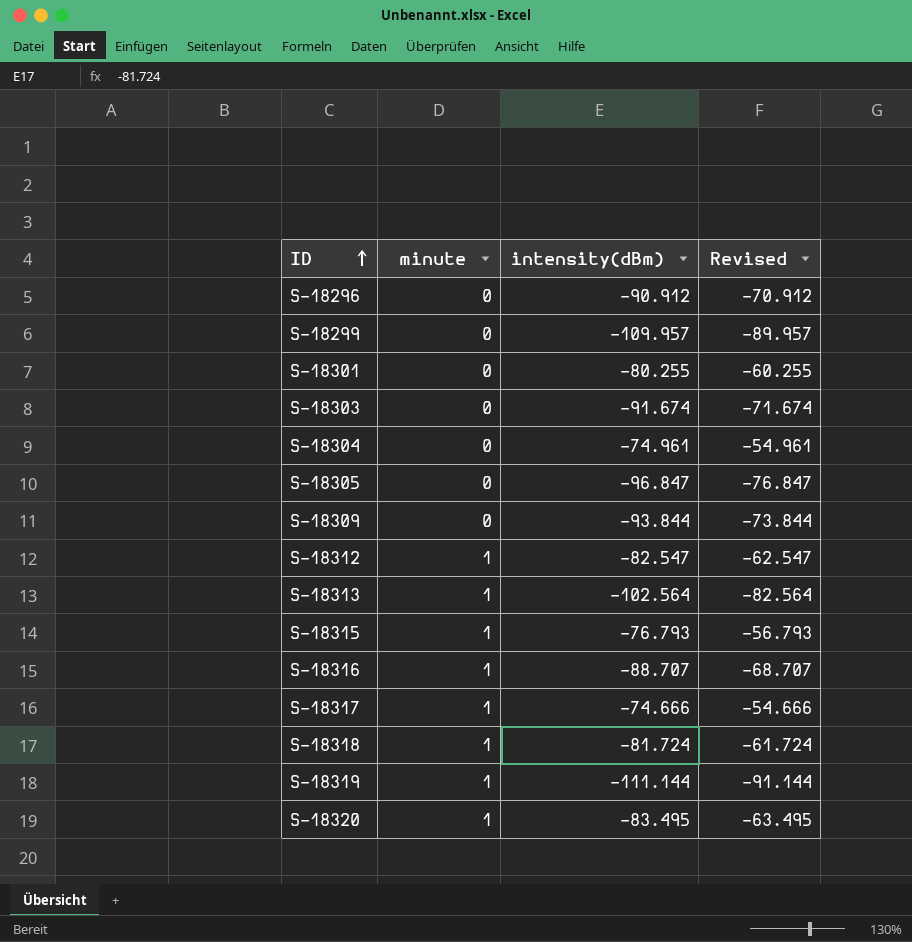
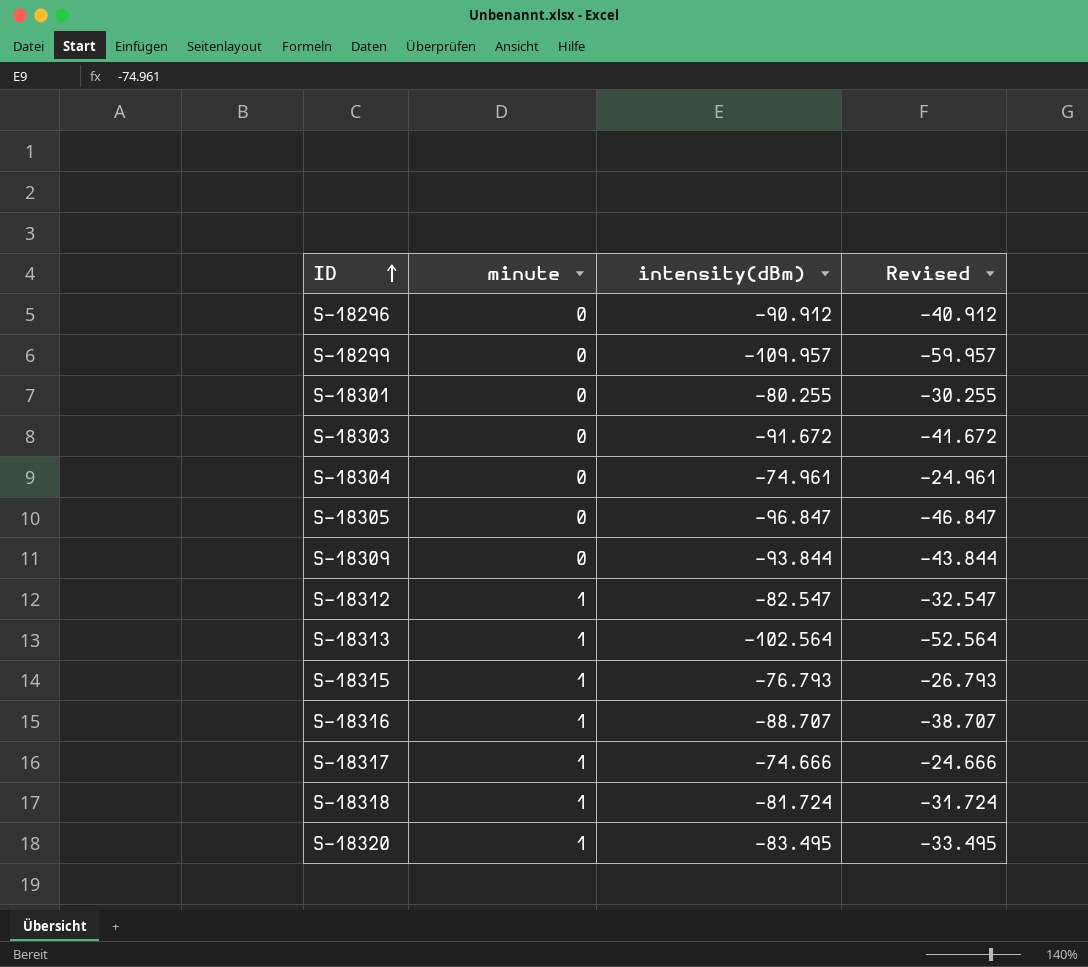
column Revised | formula: [intensity(dBm)] + 20 -> [intensity(dBm)] + 50
row S-18319: 1 | -111.144 | -91.144 -> none
S-18303 | intensity(dBm): -91.674 -> -91.672

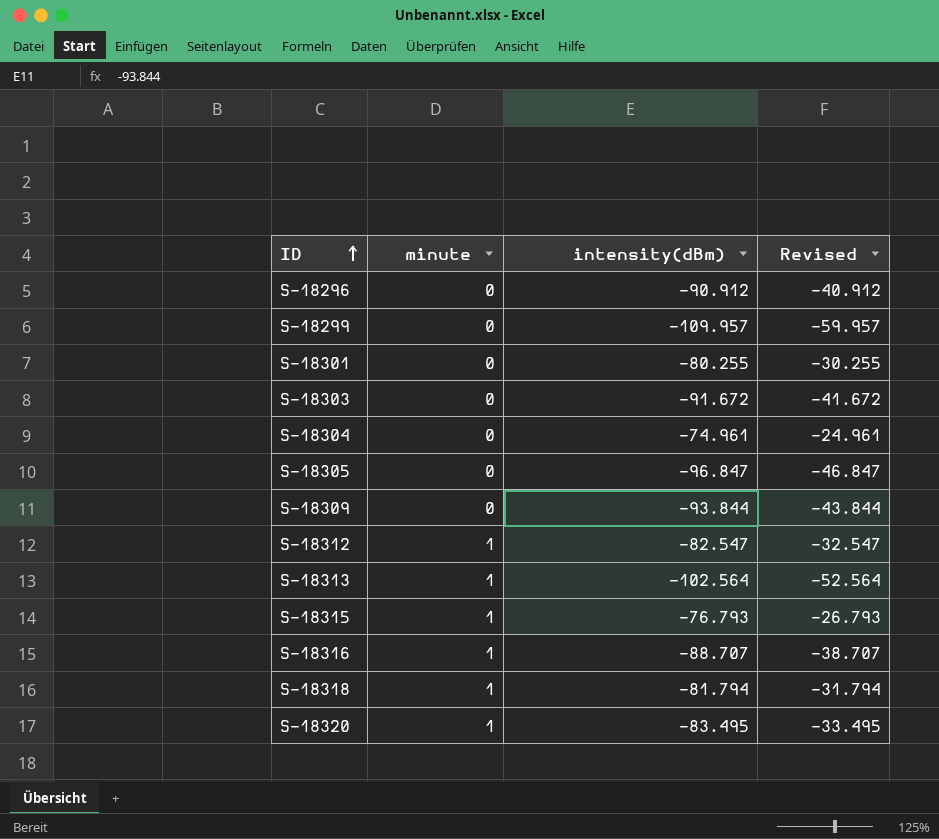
row S-18317: 1 | -74.666 | -24.666 -> none
S-18318 | intensity(dBm): -81.724 -> -81.794
S-18318 | Revised: -31.724 -> -31.794

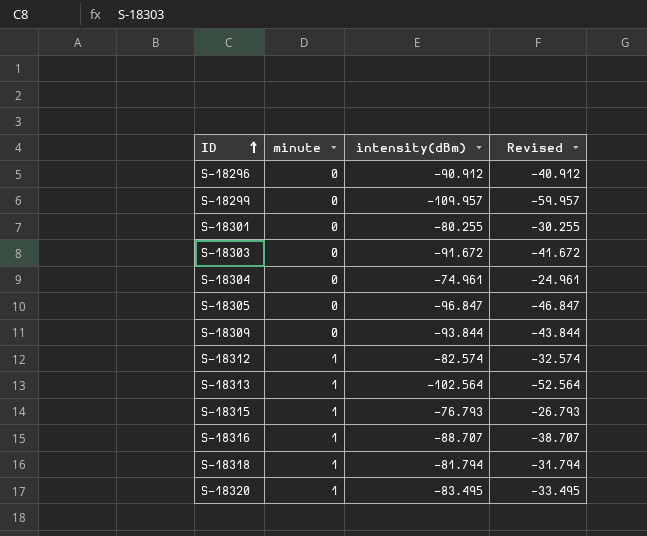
S-18312 | intensity(dBm): -82.547 -> -82.574
S-18312 | Revised: -32.547 -> -32.574

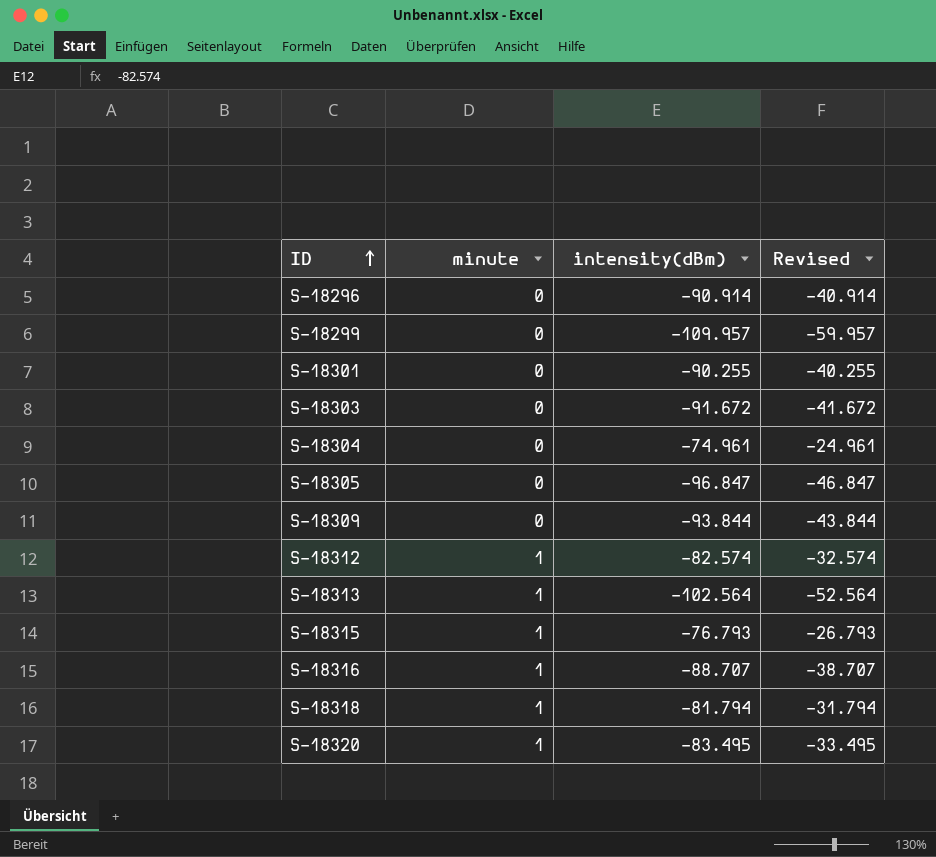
S-18296 | intensity(dBm): -90.912 -> -90.914
S-18296 | Revised: -40.912 -> -40.914
S-18301 | intensity(dBm): -80.255 -> -90.255
S-18301 | Revised: -30.255 -> -40.255

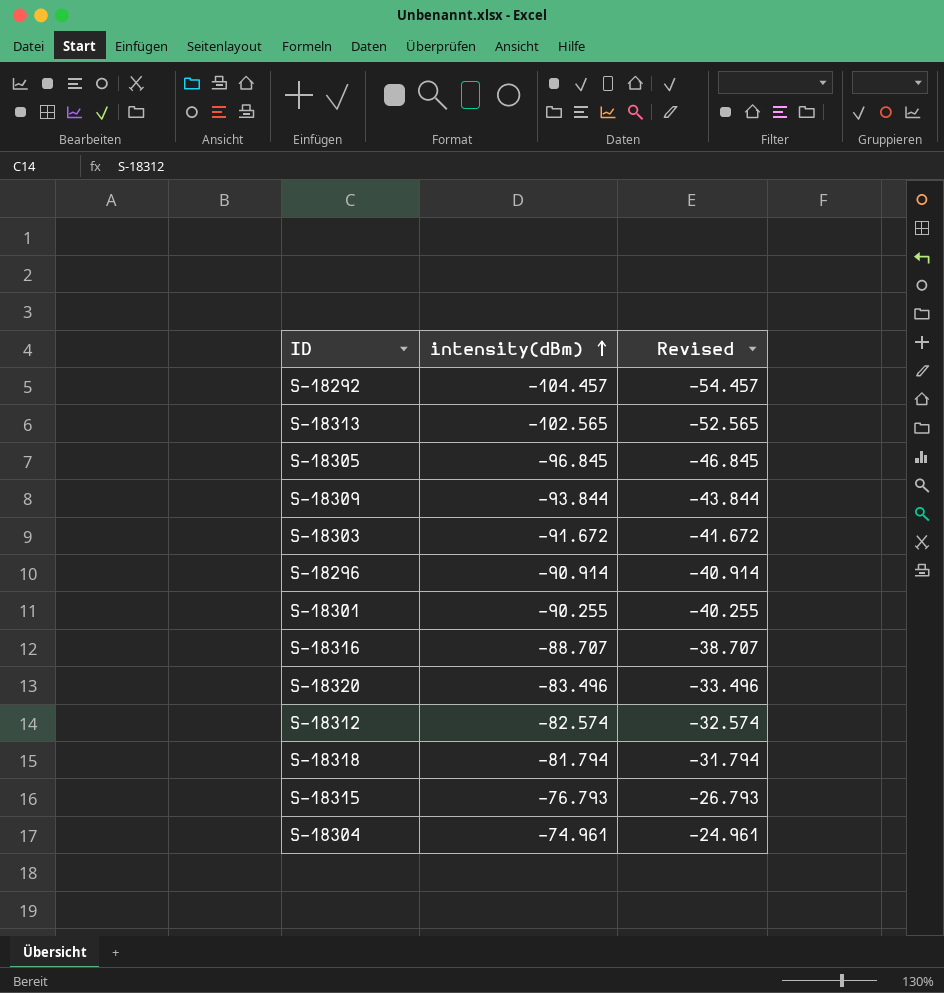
row order: ID ascending -> intensity(dBm) ascending
column minute | position: 2 -> none
row S-18299: 0 | -109.957 | -59.957 -> none
row S-18292: none -> -104.457 | -54.457
S-18313 | intensity(dBm): -102.564 -> -102.565
S-18313 | Revised: -52.564 -> -52.565
S-18305 | intensity(dBm): -96.847 -> -96.845
S-18305 | Revised: -46.847 -> -46.845
S-18320 | intensity(dBm): -83.495 -> -83.496
S-18320 | Revised: -33.495 -> -33.496

